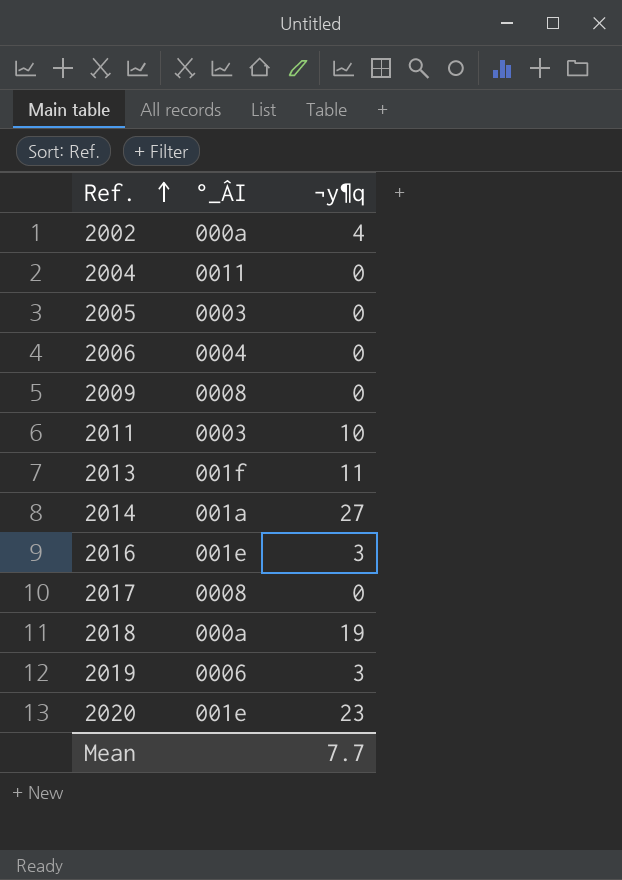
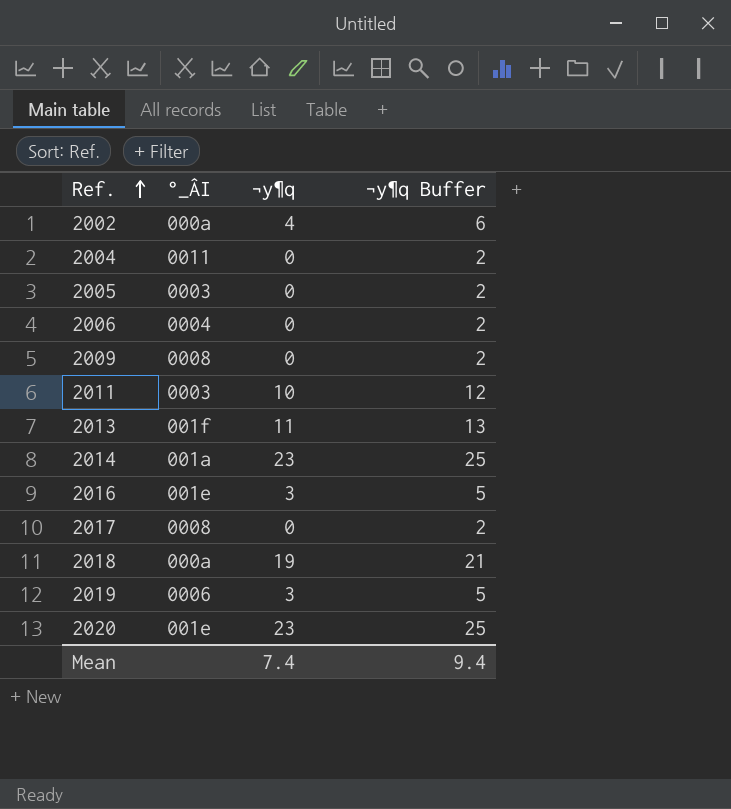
column ¬y¶q Buffer | formula: none -> [¬y¶q] + 2
2014 | ¬y¶q: 27 -> 23
Mean | ¬y¶q: 7.7 -> 7.4

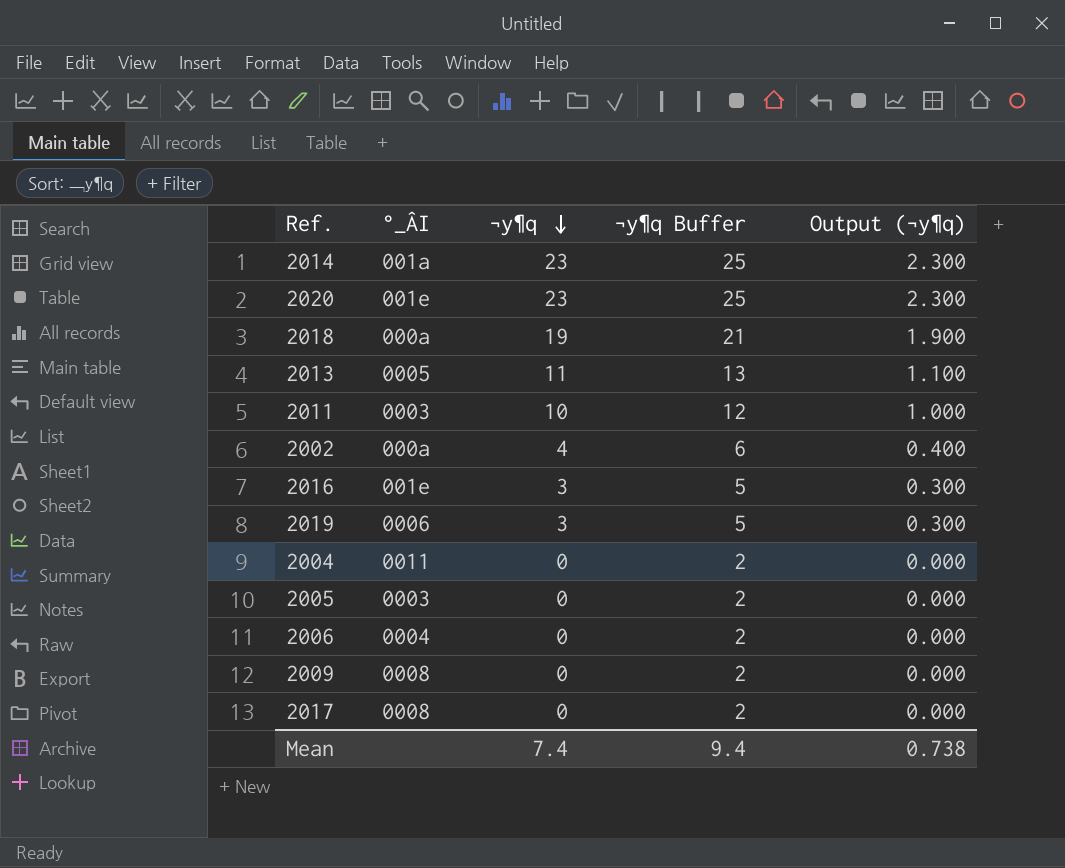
row order: Ref. ascending -> ¬y¶q descending
column Output (¬y¶q) | formula: none -> [¬y¶q] * 0.1
2013 | °_ÂI: 001f -> 0005

